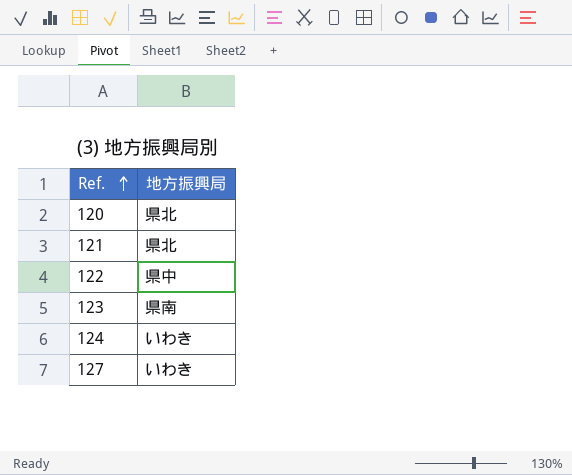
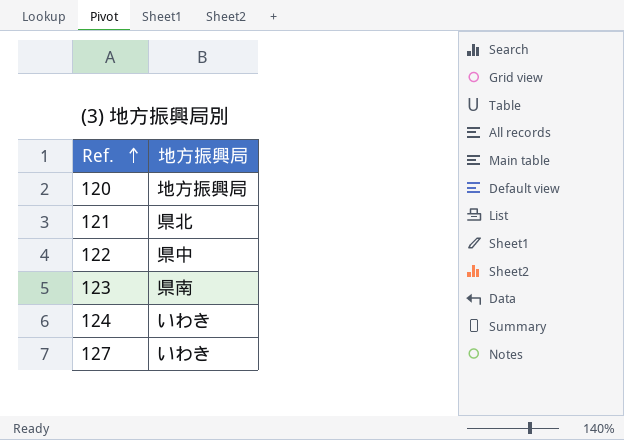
120 | 地方振興局: 県北 -> 地方振興局

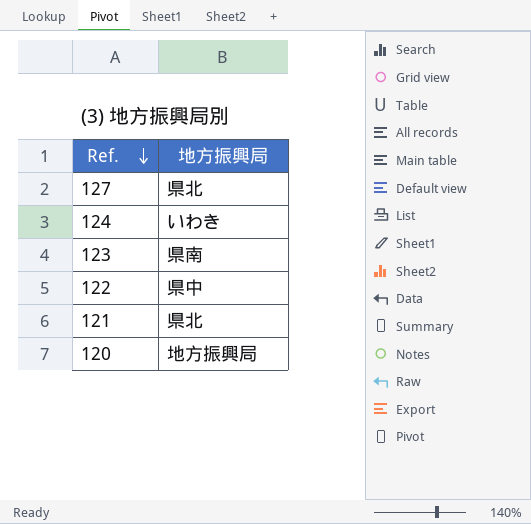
row order: Ref. ascending -> Ref. descending
127 | 地方振興局: いわき -> 県北

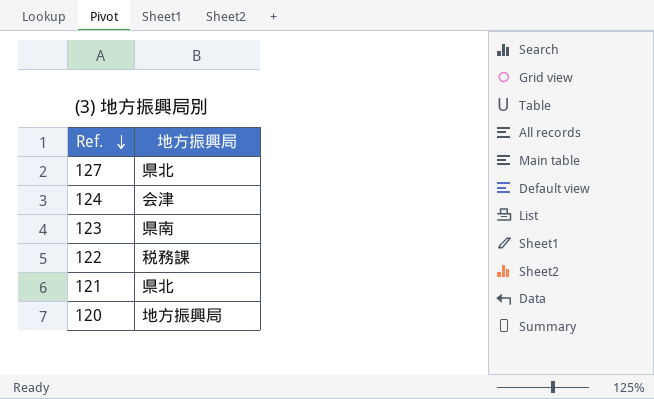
124 | 地方振興局: いわき -> 会津
122 | 地方振興局: 県中 -> 税務課

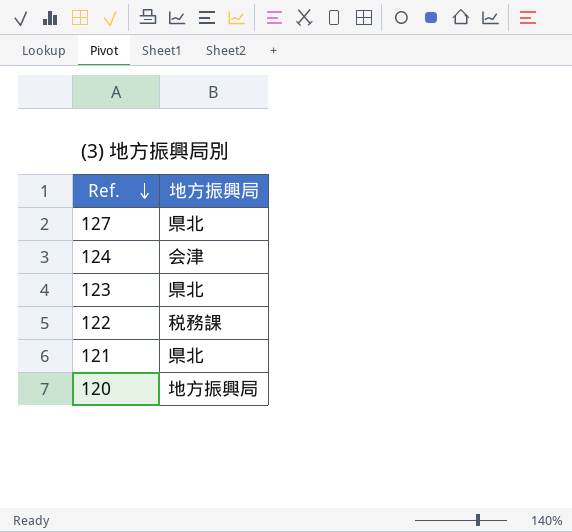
123 | 地方振興局: 県南 -> 県北

